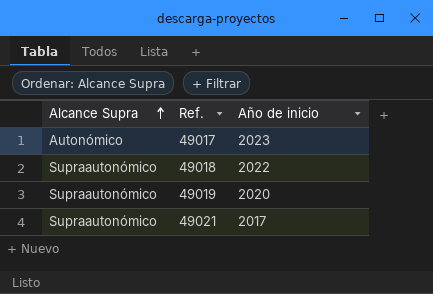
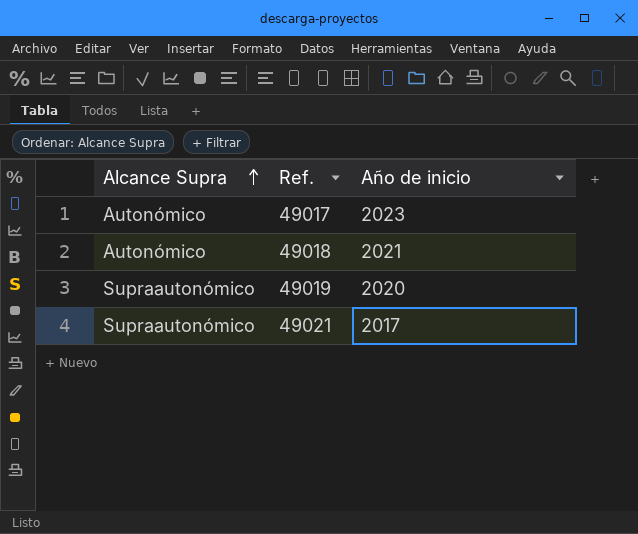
49018 | Alcance Supra: Supraautonómico -> Autonómico
49018 | Año de inicio: 2022 -> 2021

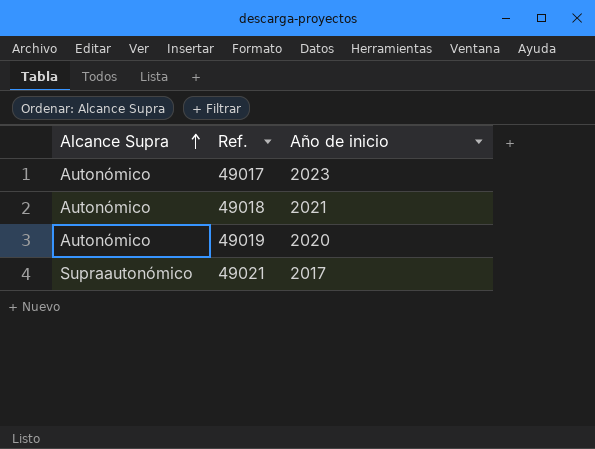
49019 | Alcance Supra: Supraautonómico -> Autonómico

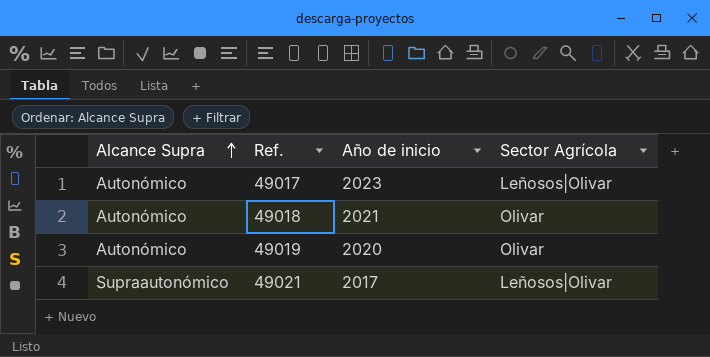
column Sector Agrícola | position: none -> 4

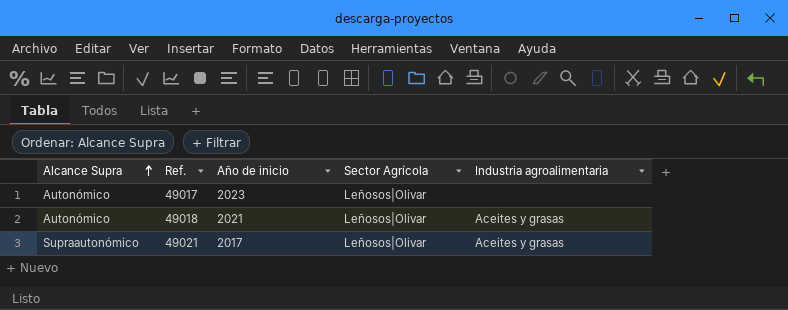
column Industria agroalimentaria | position: none -> 5
row 49019: Autonómico | 2020 | Olivar -> none
49018 | Sector Agrícola: Olivar -> Leñosos|Olivar

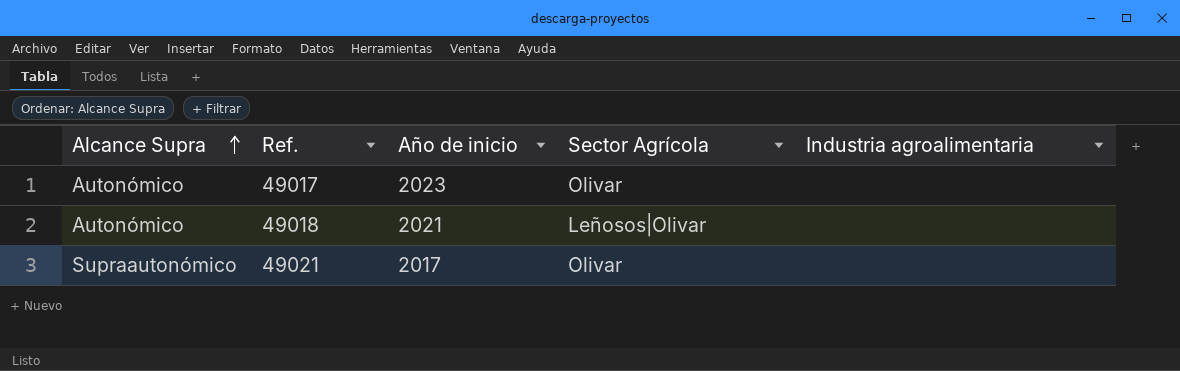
49017 | Sector Agrícola: Leñosos|Olivar -> Olivar
49018 | Industria agroalimentaria: Aceites y grasas -> none
49021 | Sector Agrícola: Leñosos|Olivar -> Olivar
49021 | Industria agroalimentaria: Aceites y grasas -> none

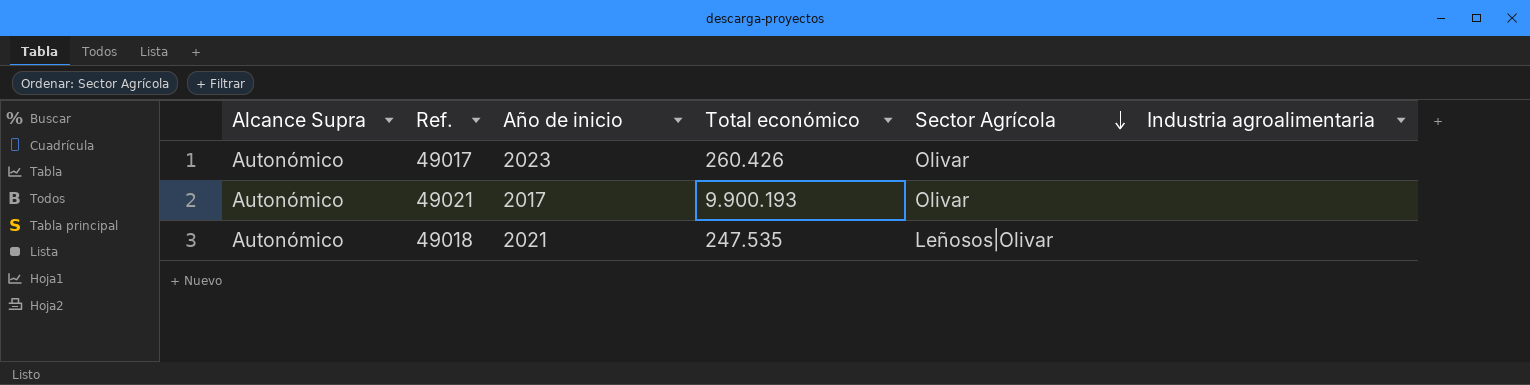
row order: Alcance Supra ascending -> Sector Agrícola descending
column Total económico | position: none -> 4
49021 | Alcance Supra: Supraautonómico -> Autonómico

